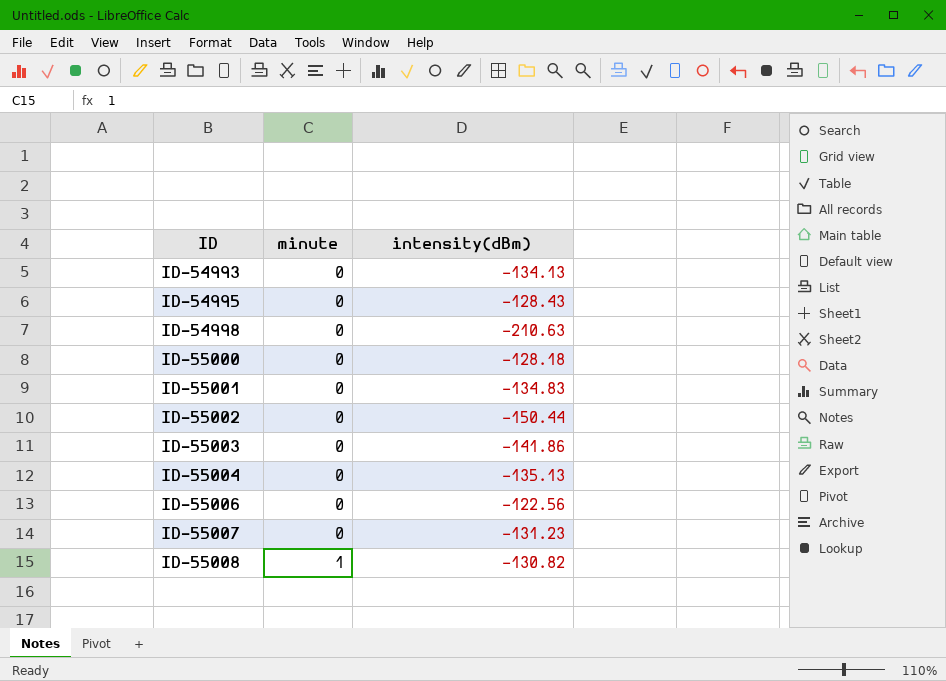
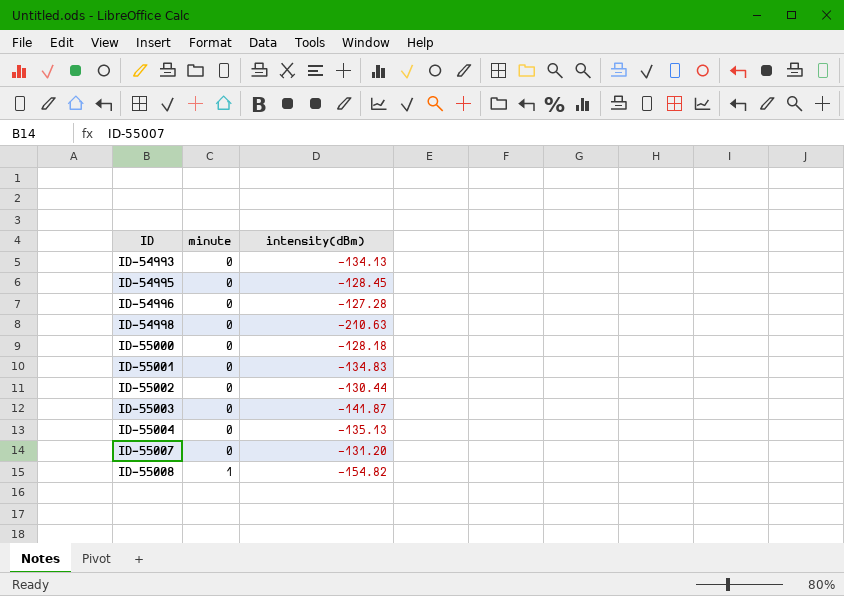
row ID-55006: 0 | -122.56 -> none
ID-54995 | intensity(dBm): -128.43 -> -128.45
row ID-54996: none -> 0 | -127.28
ID-55002 | intensity(dBm): -150.44 -> -130.44
ID-55003 | intensity(dBm): -141.86 -> -141.87
ID-55007 | intensity(dBm): -131.23 -> -131.20
ID-55008 | intensity(dBm): -130.82 -> -154.82

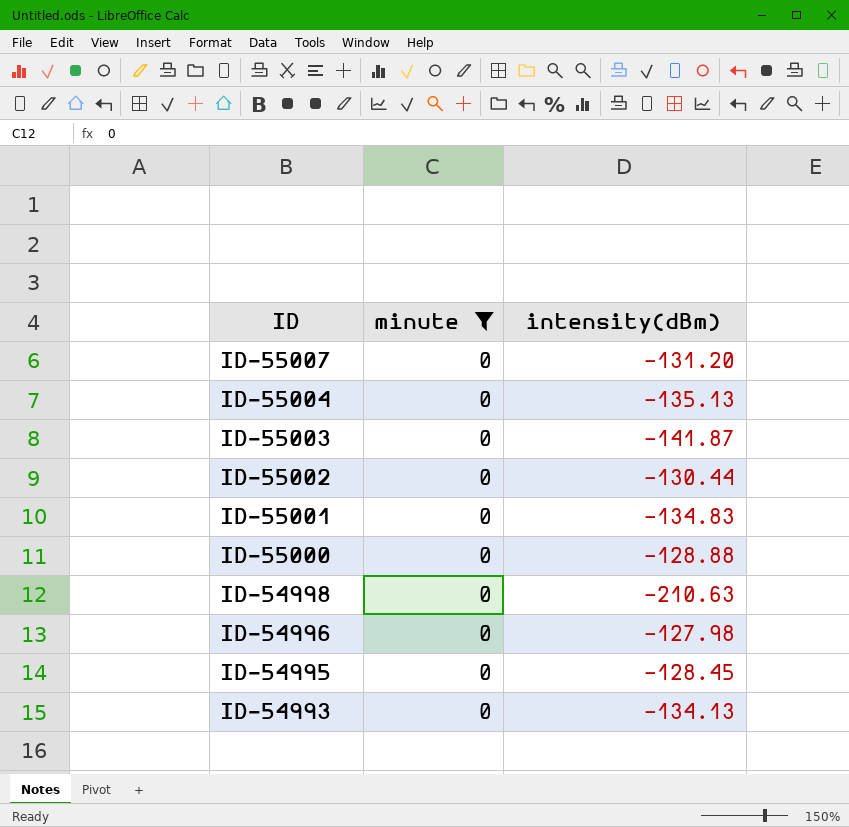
filter: none -> minute = 0
row order: ID ascending -> ID descending
ID-55000 | intensity(dBm): -128.18 -> -128.88
ID-54996 | intensity(dBm): -127.28 -> -127.98

